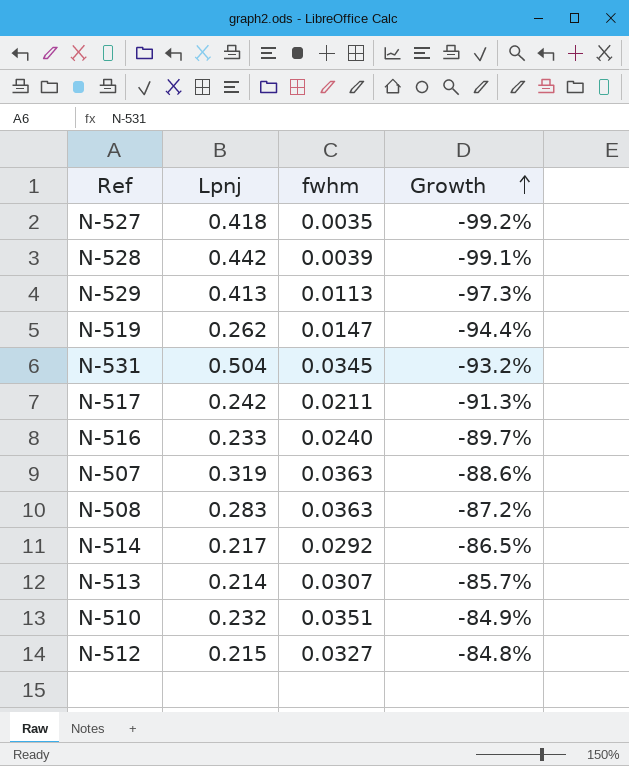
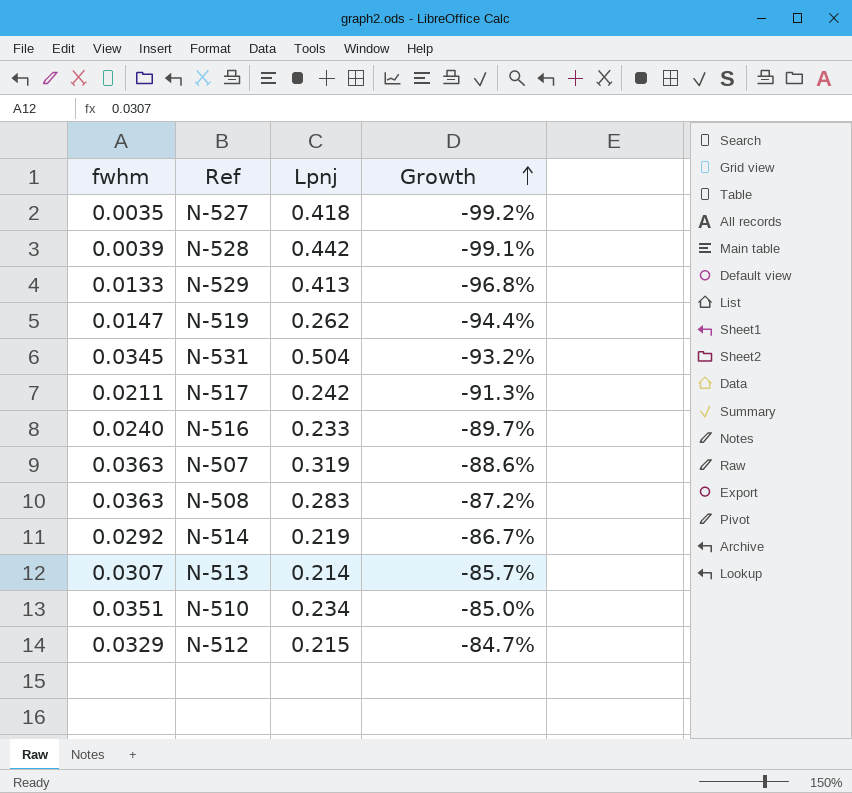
column fwhm | position: 3 -> 1
N-529 | fwhm: 0.0113 -> 0.0133
N-529 | Growth: -97.3% -> -96.8%
N-514 | Lpnj: 0.217 -> 0.219
N-514 | Growth: -86.5% -> -86.7%
N-510 | Lpnj: 0.232 -> 0.234
N-510 | Growth: -84.9% -> -85.0%
N-512 | fwhm: 0.0327 -> 0.0329
N-512 | Growth: -84.8% -> -84.7%

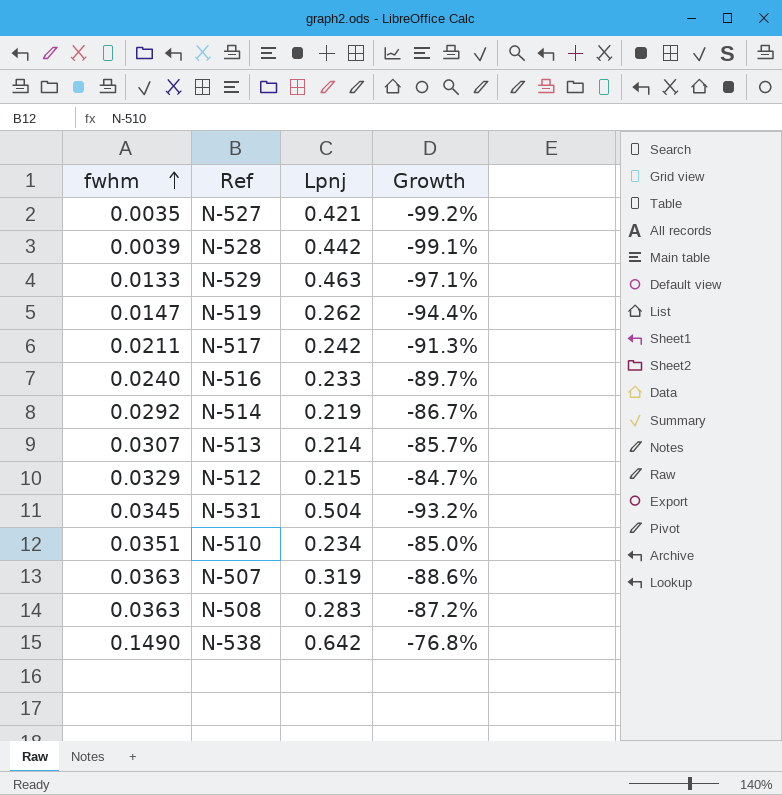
row order: Growth ascending -> fwhm ascending
N-527 | Lpnj: 0.418 -> 0.421
N-529 | Lpnj: 0.413 -> 0.463
N-529 | Growth: -96.8% -> -97.1%
row N-538: none -> 0.1490 | 0.642 | -76.8%

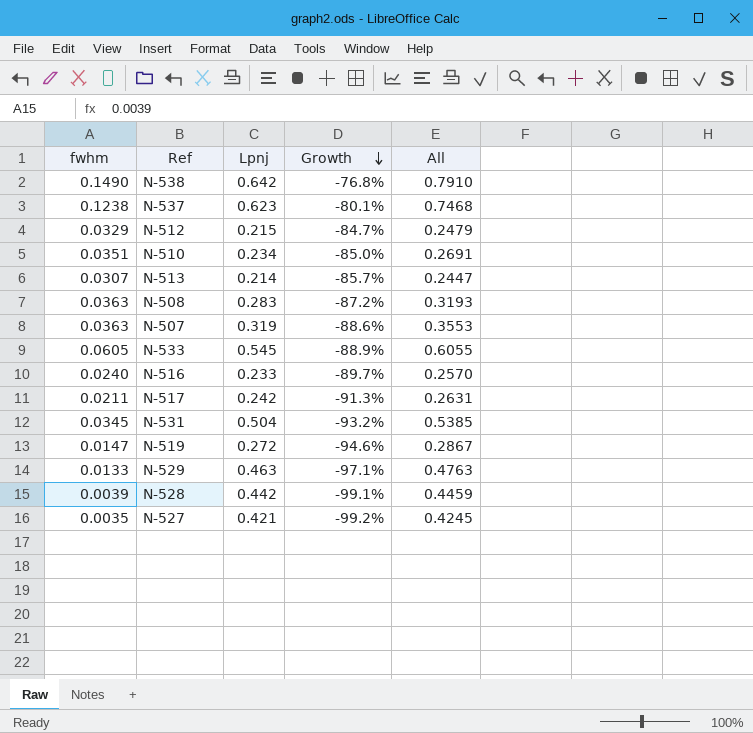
row order: fwhm ascending -> Growth descending
column All | formula: none -> [fwhm] + [Lpnj]
row N-514: 0.0292 | 0.219 | -86.7% -> none
row N-537: none -> 0.1238 | 0.623 | -80.1% | 0.7468
row N-533: none -> 0.0605 | 0.545 | -88.9% | 0.6055
N-519 | Lpnj: 0.262 -> 0.272
N-519 | Growth: -94.4% -> -94.6%

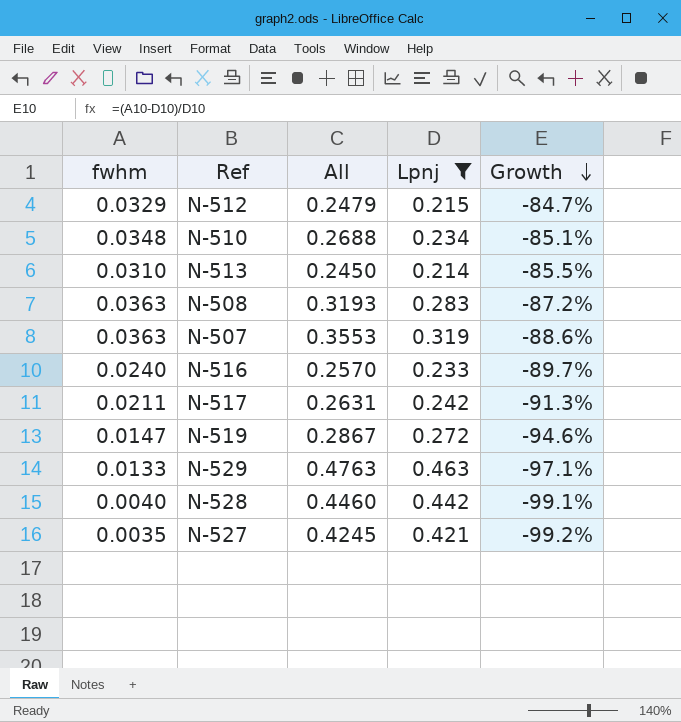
filter: none -> Lpnj <= 0.463
column All | position: 5 -> 3
N-510 | fwhm: 0.0351 -> 0.0348
N-510 | All: 0.2691 -> 0.2688
N-510 | Growth: -85.0% -> -85.1%
N-513 | fwhm: 0.0307 -> 0.0310
N-513 | All: 0.2447 -> 0.2450
N-513 | Growth: -85.7% -> -85.5%
N-528 | fwhm: 0.0039 -> 0.0040
N-528 | All: 0.4459 -> 0.4460

